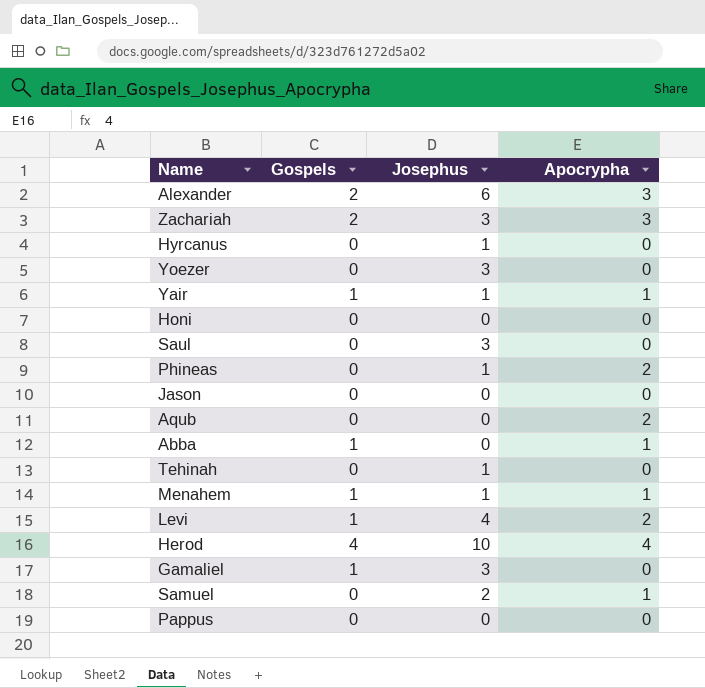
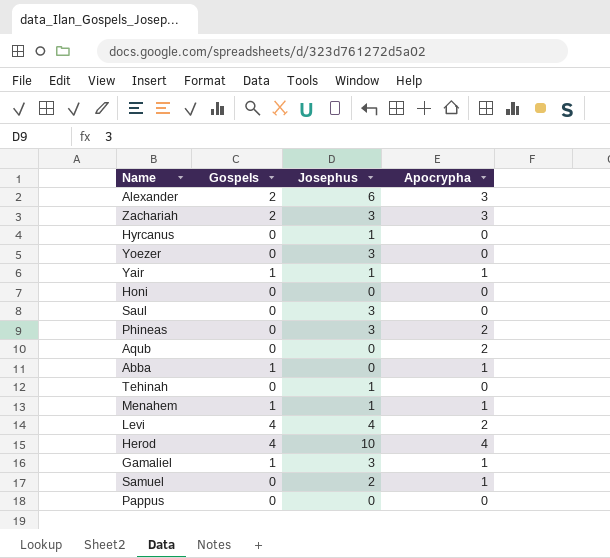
row Jason: 0 | 0 | 0 -> none
Phineas | Josephus: 1 -> 3
Levi | Gospels: 1 -> 4
Gamaliel | Apocrypha: 0 -> 1

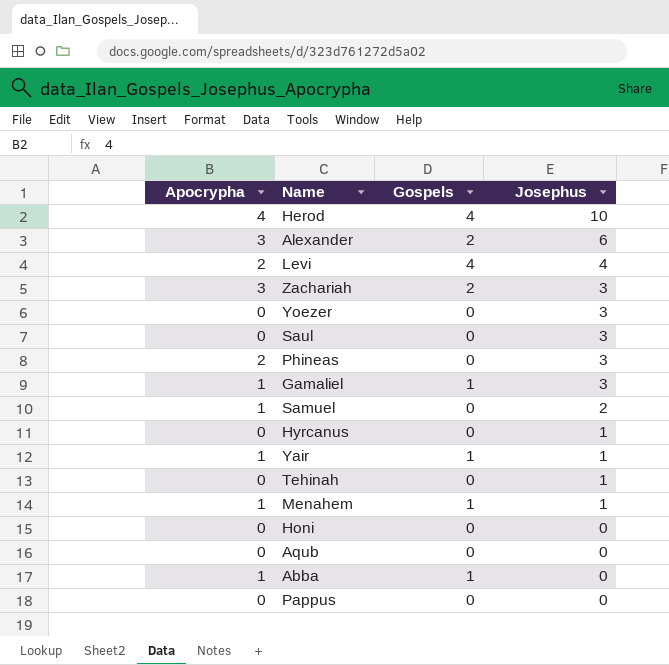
row order: none -> Josephus descending
column Apocrypha | position: 4 -> 1
Aqub | Apocrypha: 2 -> 0

